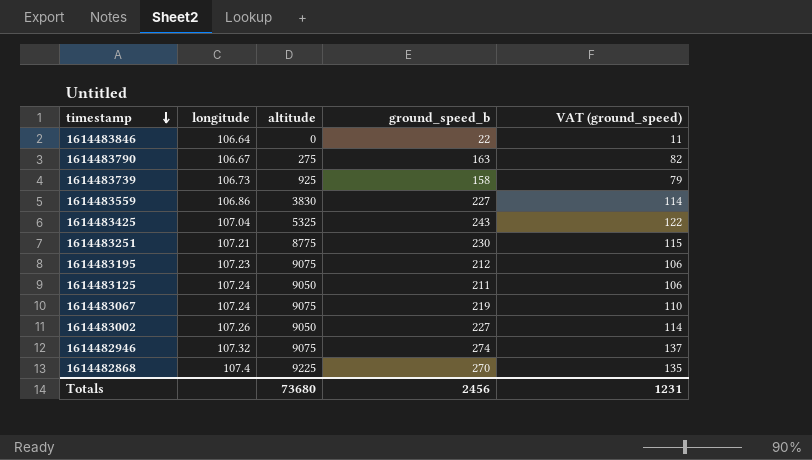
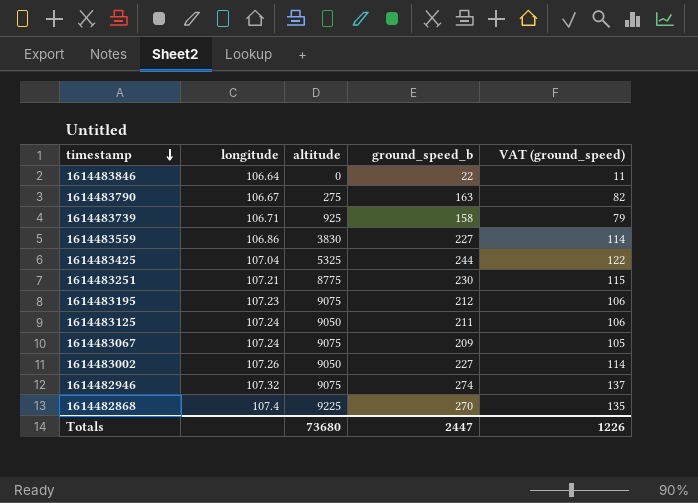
1614483739 | longitude: 106.73 -> 106.71
1614483425 | ground_speed_b: 243 -> 244
1614483067 | ground_speed_b: 219 -> 209
1614483067 | VAT (ground_speed): 110 -> 105
Totals | ground_speed_b: 2456 -> 2447
Totals | VAT (ground_speed): 1231 -> 1226

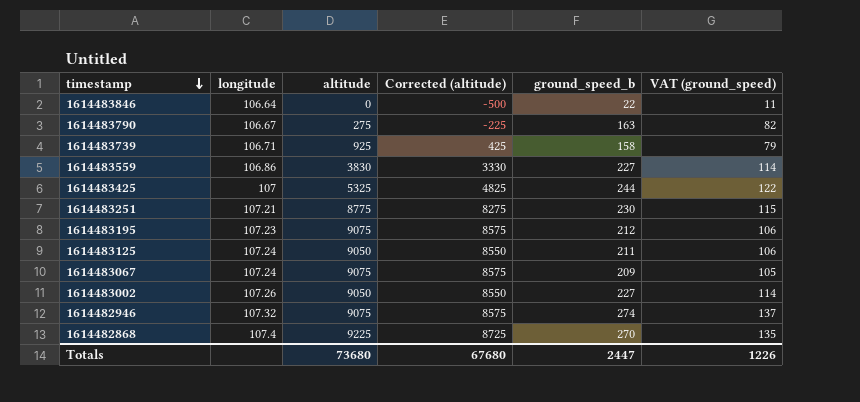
column Corrected (altitude) | formula: none -> [altitude] - 500
1614483425 | longitude: 107.04 -> 107

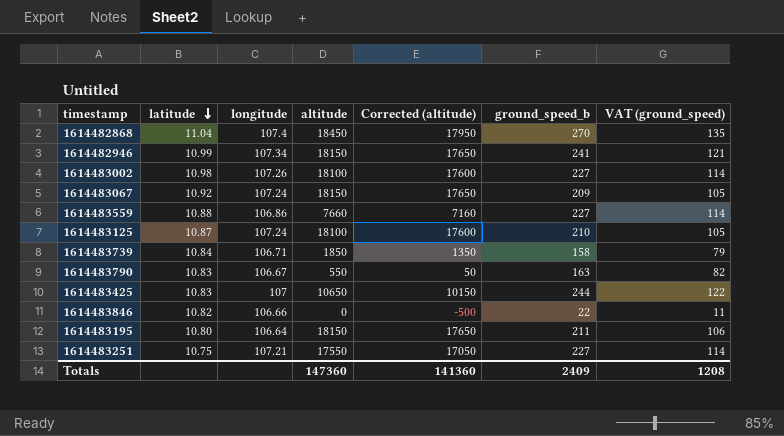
row order: timestamp descending -> latitude descending
column latitude | position: none -> 2
1614482868 | altitude: 9225 -> 18450
1614482868 | Corrected (altitude): 8725 -> 17950
1614482946 | longitude: 107.32 -> 107.34
1614482946 | altitude: 9075 -> 18150
1614482946 | Corrected (altitude): 8575 -> 17650
1614482946 | ground_speed_b: 274 -> 241
1614482946 | VAT (ground_speed): 137 -> 121
1614483002 | altitude: 9050 -> 18100
1614483002 | Corrected (altitude): 8550 -> 17600
1614483067 | altitude: 9075 -> 18150
1614483067 | Corrected (altitude): 8575 -> 17650
1614483559 | altitude: 3830 -> 7660
1614483559 | Corrected (altitude): 3330 -> 7160
1614483125 | altitude: 9050 -> 18100
1614483125 | Corrected (altitude): 8550 -> 17600
1614483125 | ground_speed_b: 211 -> 210
1614483125 | VAT (ground_speed): 106 -> 105
1614483739 | altitude: 925 -> 1850
1614483739 | Corrected (altitude): 425 -> 1350
1614483790 | altitude: 275 -> 550
1614483790 | Corrected (altitude): -225 -> 50
1614483425 | altitude: 5325 -> 10650
1614483425 | Corrected (altitude): 4825 -> 10150
1614483846 | longitude: 106.64 -> 106.66
1614483195 | longitude: 107.23 -> 106.64
1614483195 | altitude: 9075 -> 18150
1614483195 | Corrected (altitude): 8575 -> 17650
1614483195 | ground_speed_b: 212 -> 211
1614483251 | altitude: 8775 -> 17550
1614483251 | Corrected (altitude): 8275 -> 17050
1614483251 | ground_speed_b: 230 -> 227
1614483251 | VAT (ground_speed): 115 -> 114
Totals | altitude: 73680 -> 147360
Totals | Corrected (altitude): 67680 -> 141360
Totals | ground_speed_b: 2447 -> 2409
Totals | VAT (ground_speed): 1226 -> 1208

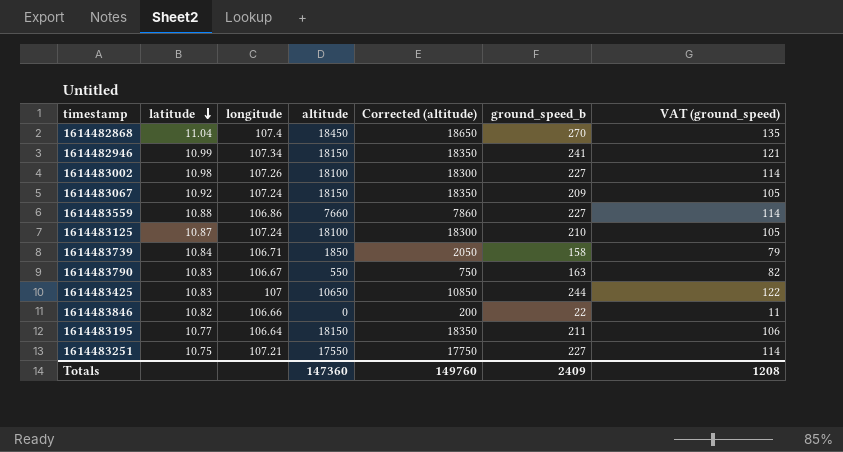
column Corrected (altitude) | formula: [altitude] - 500 -> [altitude] + 200
1614483195 | latitude: 10.80 -> 10.77
Totals | Corrected (altitude): 141360 -> 149760

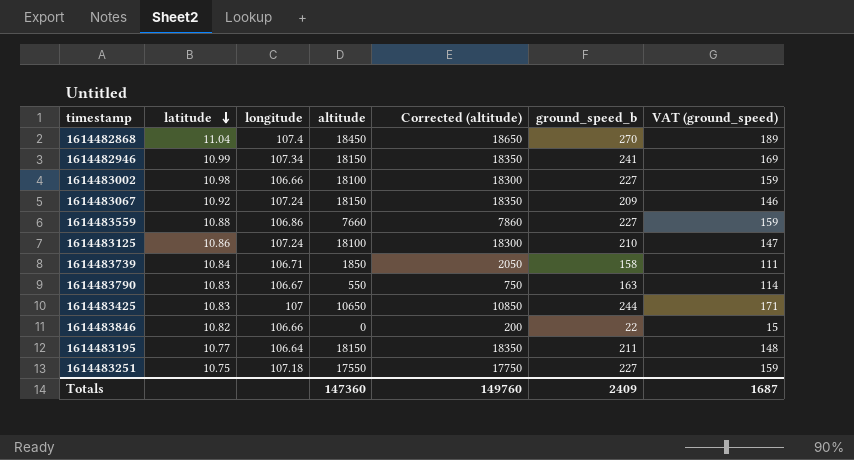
column VAT (ground_speed) | formula: [ground_speed_b] * 0.5 -> [ground_speed_b] * 0.7
1614483002 | longitude: 107.26 -> 106.66
1614483125 | latitude: 10.87 -> 10.86
1614483251 | longitude: 107.21 -> 107.18
Totals | VAT (ground_speed): 1208 -> 1687

